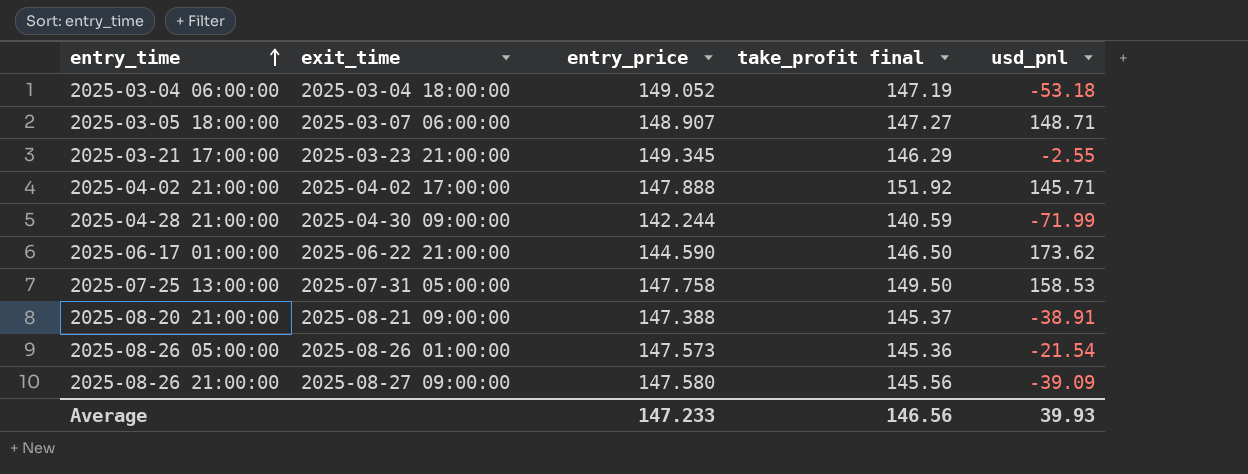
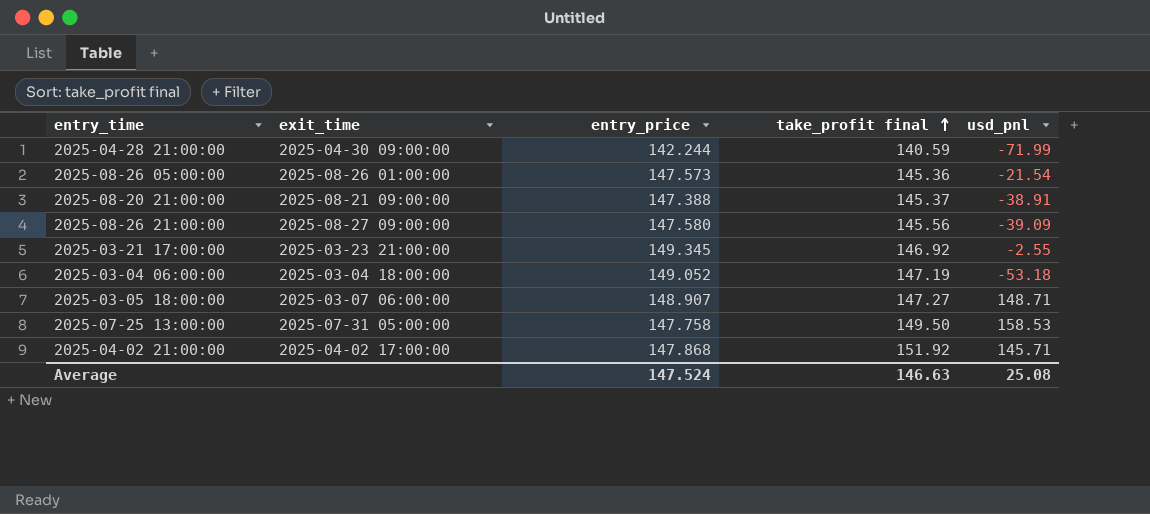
row order: entry_time ascending -> take_profit final ascending
row 2025-06-17 01:00:00: 2025-06-22 21:00:00 | 144.590 | 146.50 | 173.62 -> none
2025-03-21 17:00:00 | take_profit final: 146.29 -> 146.92
2025-04-02 21:00:00 | entry_price: 147.888 -> 147.868
Average | entry_price: 147.233 -> 147.524
Average | take_profit final: 146.56 -> 146.63
Average | usd_pnl: 39.93 -> 25.08

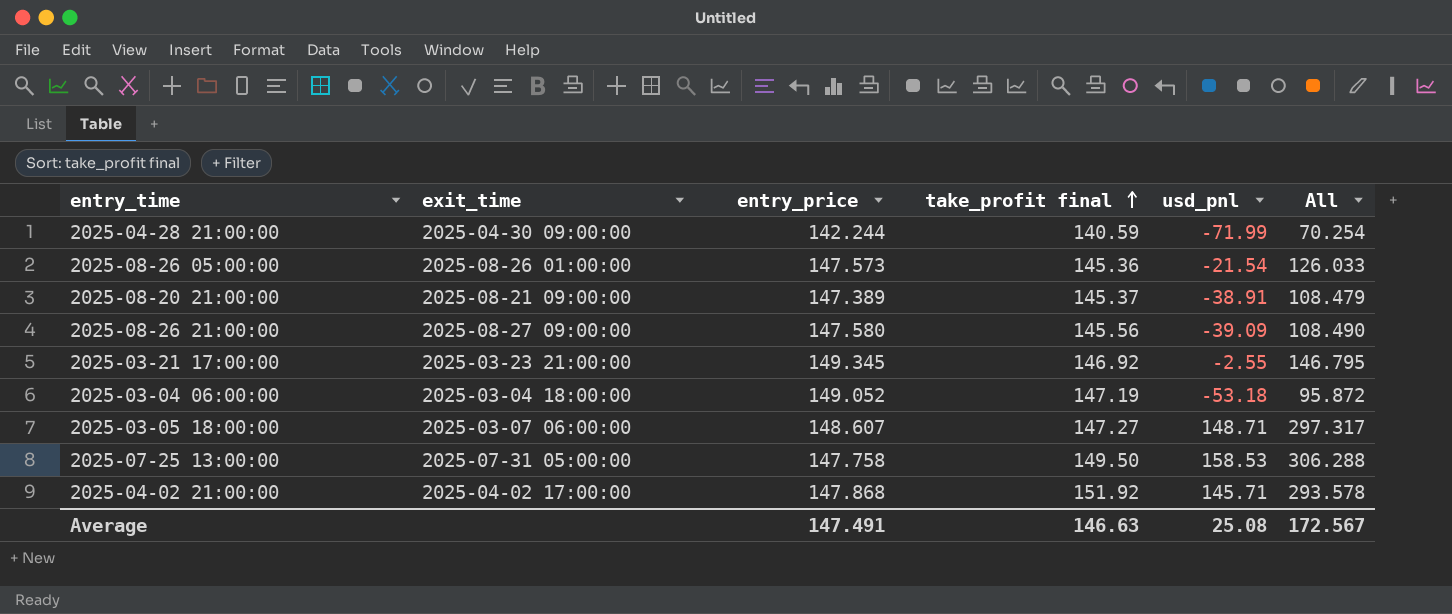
column All | formula: none -> [entry_price] + [usd_pnl]
2025-08-20 21:00:00 | entry_price: 147.388 -> 147.389
2025-03-05 18:00:00 | entry_price: 148.907 -> 148.607
Average | entry_price: 147.524 -> 147.491

